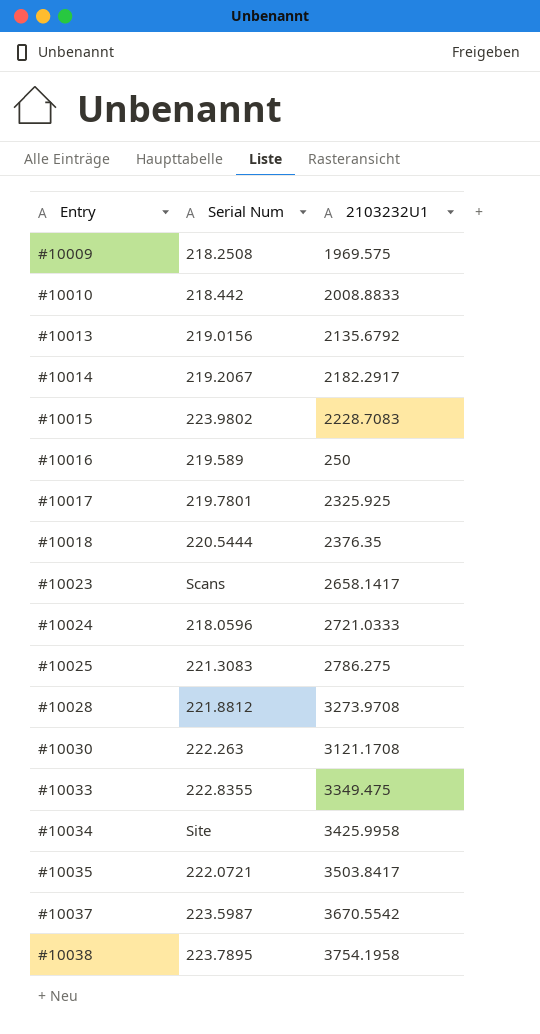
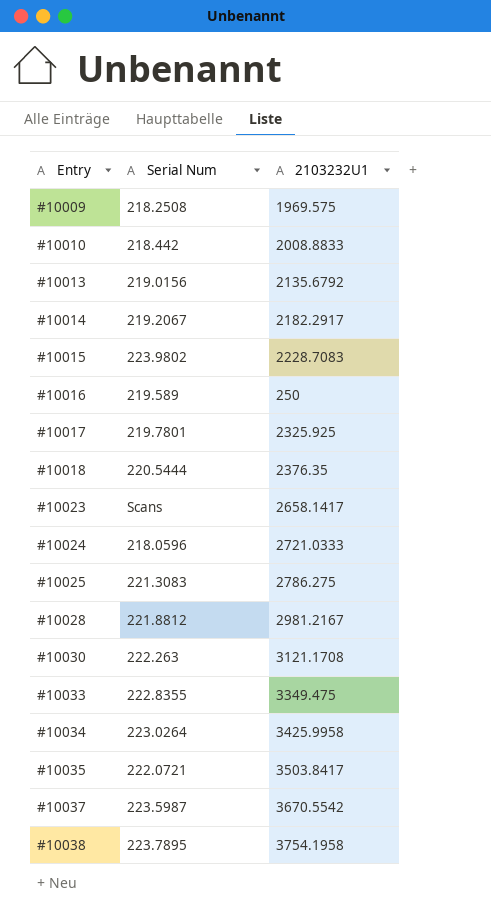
#10028 | 2103232U1: 3273.9708 -> 2981.2167
#10034 | Serial Num: Site -> 223.0264

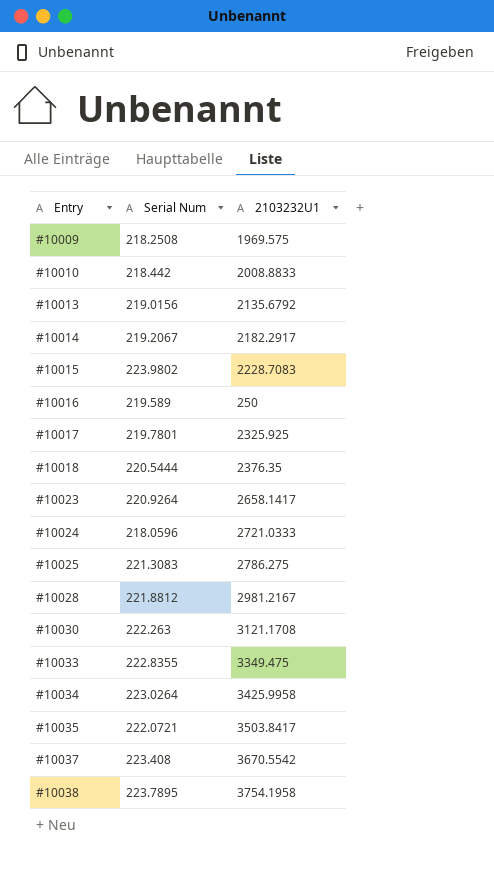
#10023 | Serial Num: Scans -> 220.9264
#10037 | Serial Num: 223.5987 -> 223.408

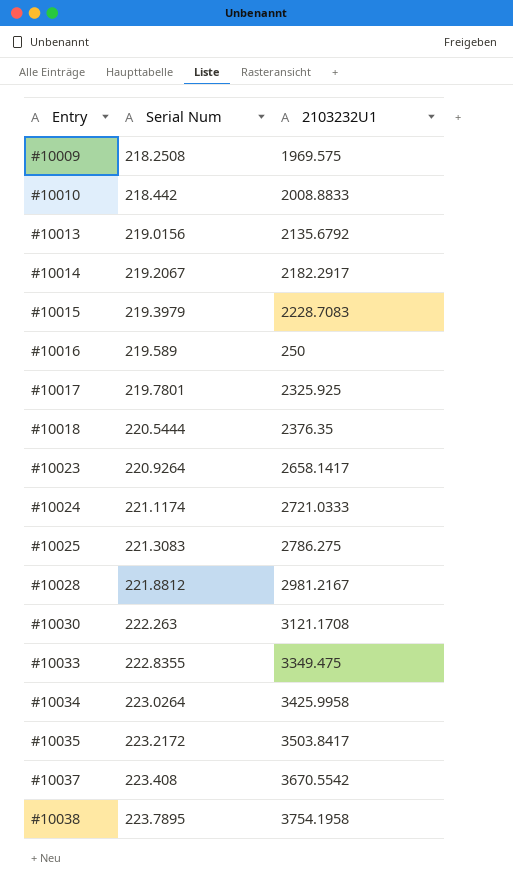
#10015 | Serial Num: 223.9802 -> 219.3979
#10024 | Serial Num: 218.0596 -> 221.1174
#10035 | Serial Num: 222.0721 -> 223.2172

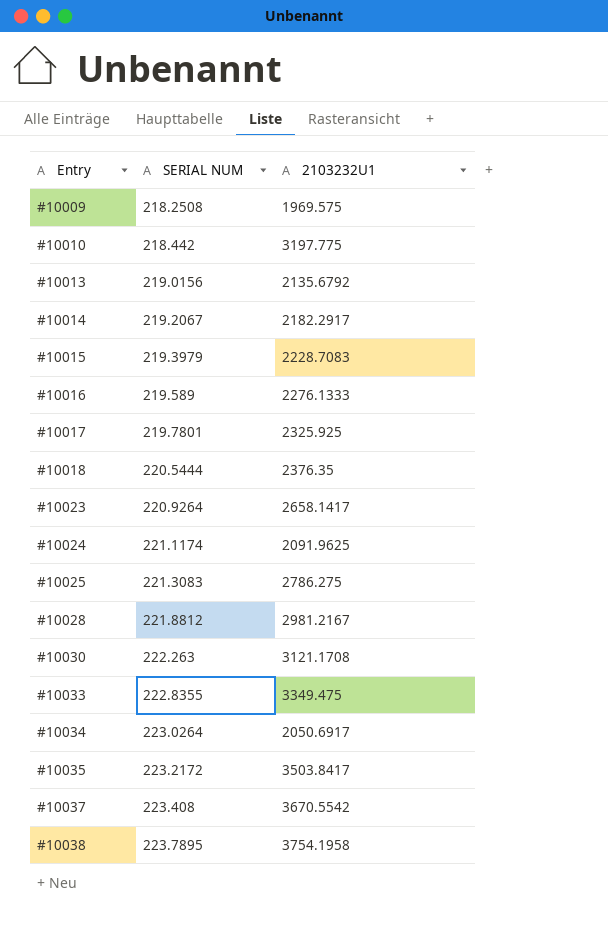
column name: Serial Num -> SERIAL NUM
#10010 | 2103232U1: 2008.8833 -> 3197.775
#10016 | 2103232U1: 250 -> 2276.1333
#10024 | 2103232U1: 2721.0333 -> 2091.9625
#10034 | 2103232U1: 3425.9958 -> 2050.6917

